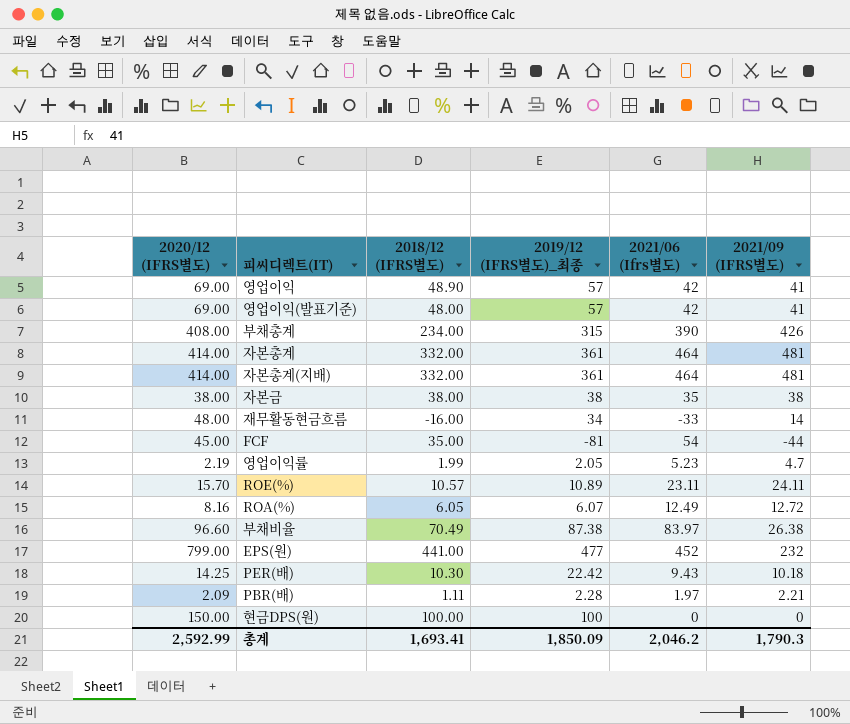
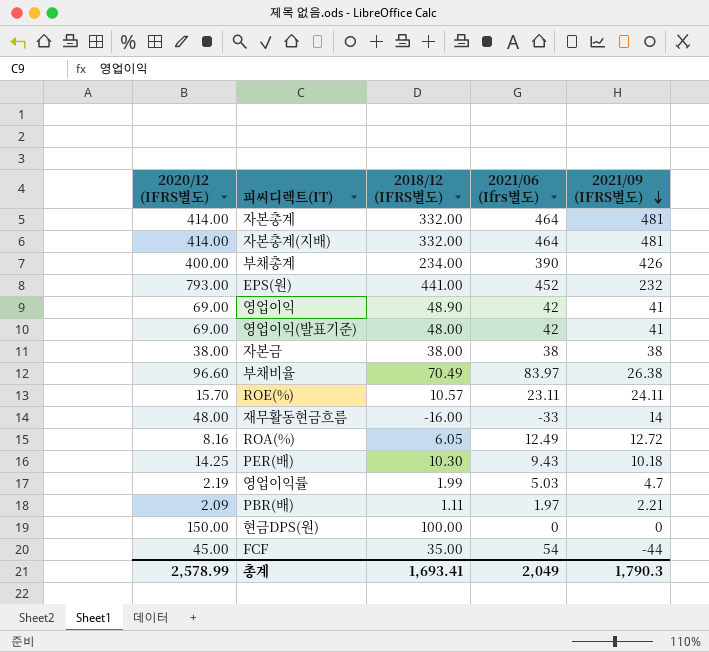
row order: none -> 2021/09 (IFRS별도) descending
column 2019/12 (IFRS별도)_최종 | position: 4 -> none
부채총계 | 2020/12 (IFRS별도): 408.00 -> 400.00
EPS(원) | 2020/12 (IFRS별도): 799.00 -> 793.00
자본금 | 2021/06 (Ifrs별도): 35 -> 38
영업이익률 | 2021/06 (Ifrs별도): 5.23 -> 5.03
총계 | 2020/12 (IFRS별도): 2,592.99 -> 2,578.99
총계 | 2021/06 (Ifrs별도): 2,046.2 -> 2,049

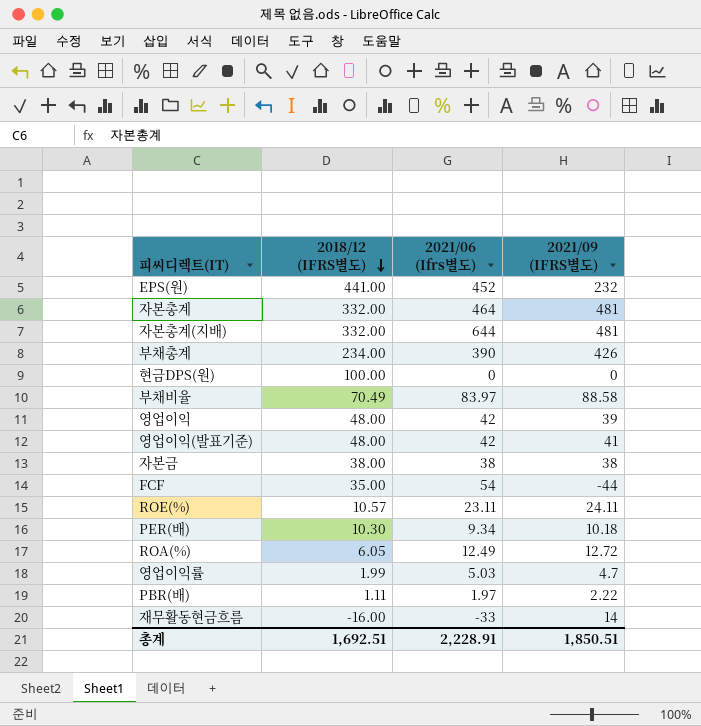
row order: 2021/09 (IFRS별도) descending -> 2018/12 (IFRS별도) descending
column 2020/12 (IFRS별도) | position: 1 -> none
자본총계(지배) | 2021/06 (Ifrs별도): 464 -> 644
부채비율 | 2021/09 (IFRS별도): 26.38 -> 88.58
영업이익 | 2018/12 (IFRS별도): 48.90 -> 48.00
영업이익 | 2021/09 (IFRS별도): 41 -> 39
PER(배) | 2021/06 (Ifrs별도): 9.43 -> 9.34
PBR(배) | 2021/09 (IFRS별도): 2.21 -> 2.22
총계 | 2018/12 (IFRS별도): 1,693.41 -> 1,692.51
총계 | 2021/06 (Ifrs별도): 2,049 -> 2,228.91
총계 | 2021/09 (IFRS별도): 1,790.3 -> 1,850.51

